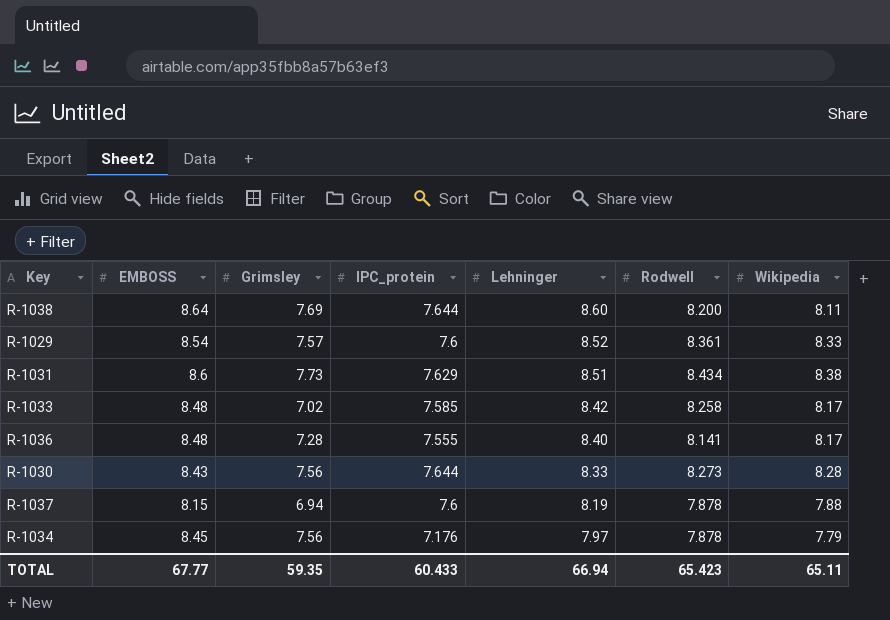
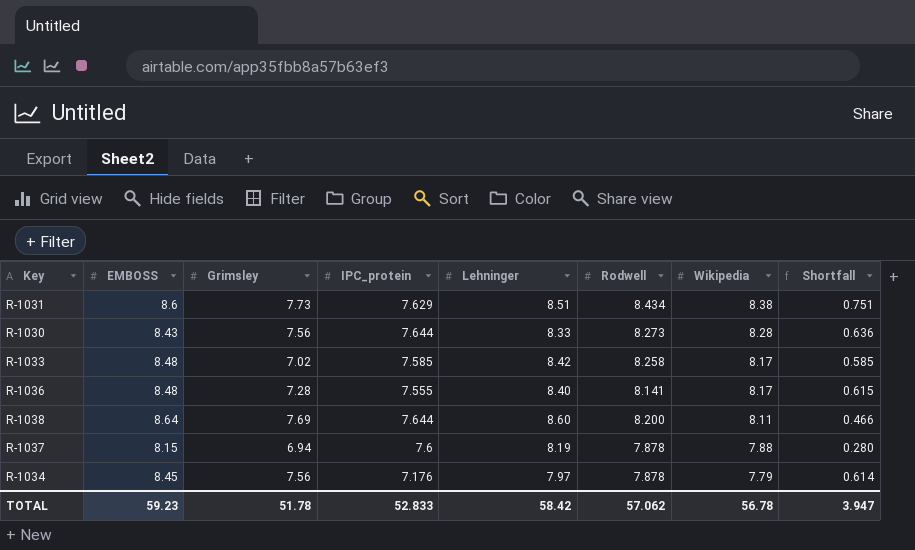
row order: Lehninger descending -> Wikipedia descending
column Shortfall | formula: none -> [Wikipedia] - [IPC_protein]
row R-1029: 8.54 | 7.57 | 7.6 | 8.52 | 8.361 | 8.33 -> none
TOTAL | EMBOSS: 67.77 -> 59.23
TOTAL | Grimsley: 59.35 -> 51.78
TOTAL | IPC_protein: 60.433 -> 52.833
TOTAL | Lehninger: 66.94 -> 58.42
TOTAL | Rodwell: 65.423 -> 57.062
TOTAL | Wikipedia: 65.11 -> 56.78

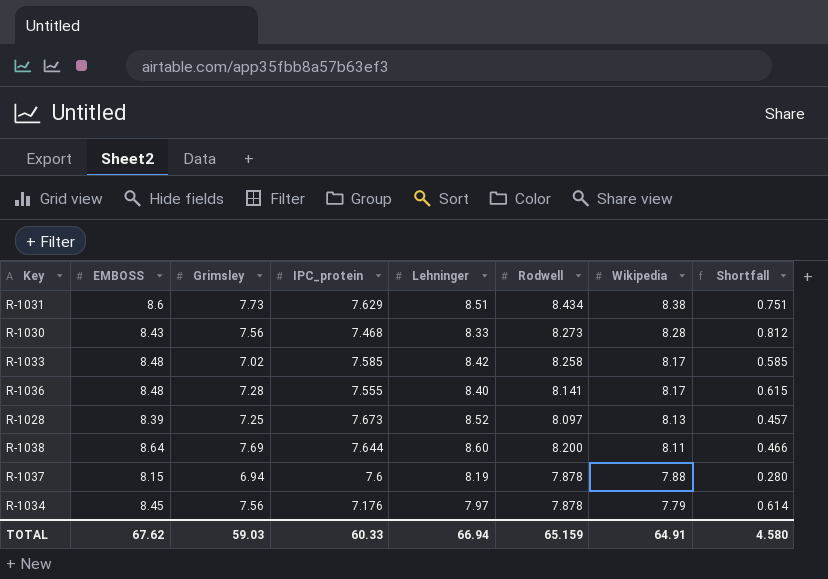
R-1030 | IPC_protein: 7.644 -> 7.468
R-1030 | Shortfall: 0.636 -> 0.812
row R-1028: none -> 8.39 | 7.25 | 7.673 | 8.52 | 8.097 | 8.13 | 0.457
TOTAL | EMBOSS: 59.23 -> 67.62
TOTAL | Grimsley: 51.78 -> 59.03
TOTAL | IPC_protein: 52.833 -> 60.33
TOTAL | Lehninger: 58.42 -> 66.94
TOTAL | Rodwell: 57.062 -> 65.159
TOTAL | Wikipedia: 56.78 -> 64.91
TOTAL | Shortfall: 3.947 -> 4.580

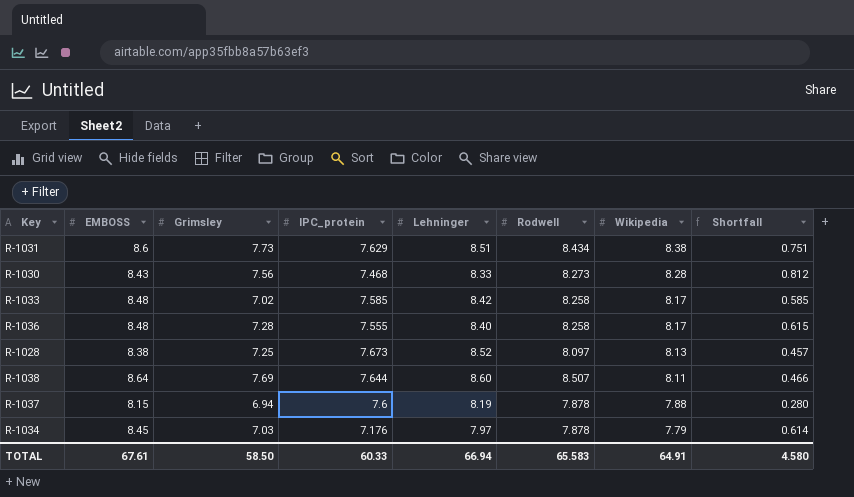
R-1036 | Rodwell: 8.141 -> 8.258
R-1028 | EMBOSS: 8.39 -> 8.38
R-1038 | Rodwell: 8.200 -> 8.507
R-1034 | Grimsley: 7.56 -> 7.03
TOTAL | EMBOSS: 67.62 -> 67.61
TOTAL | Grimsley: 59.03 -> 58.50
TOTAL | Rodwell: 65.159 -> 65.583

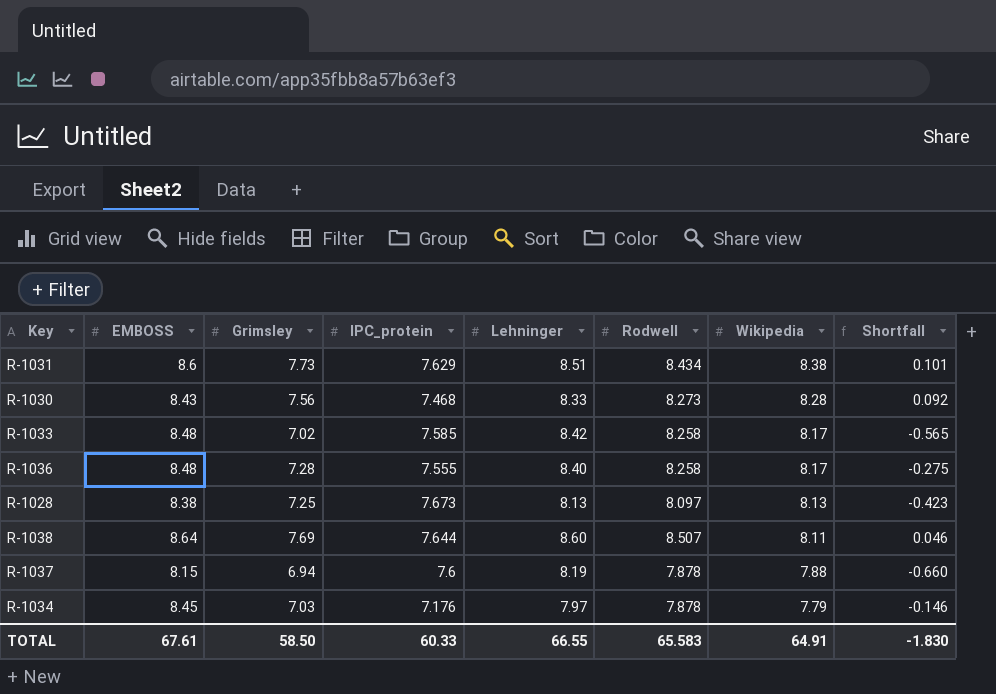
column Shortfall | formula: [Wikipedia] - [IPC_protein] -> [Grimsley] - [IPC_protein]
R-1028 | Lehninger: 8.52 -> 8.13
TOTAL | Lehninger: 66.94 -> 66.55
TOTAL | Shortfall: 4.580 -> -1.830

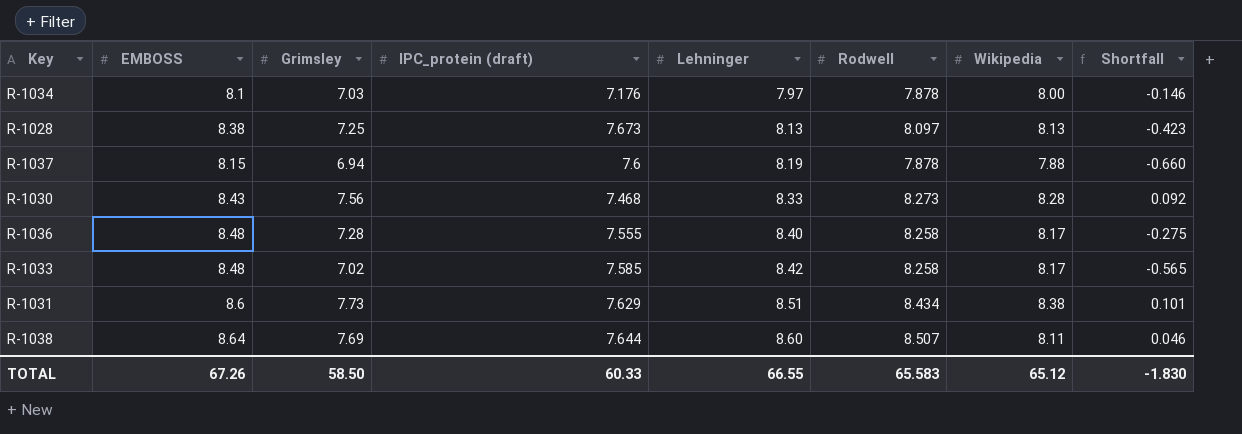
row order: Wikipedia descending -> Lehninger ascending
column name: IPC_protein -> IPC_protein (draft)
R-1034 | EMBOSS: 8.45 -> 8.1
R-1034 | Wikipedia: 7.79 -> 8.00
TOTAL | EMBOSS: 67.61 -> 67.26
TOTAL | Wikipedia: 64.91 -> 65.12

